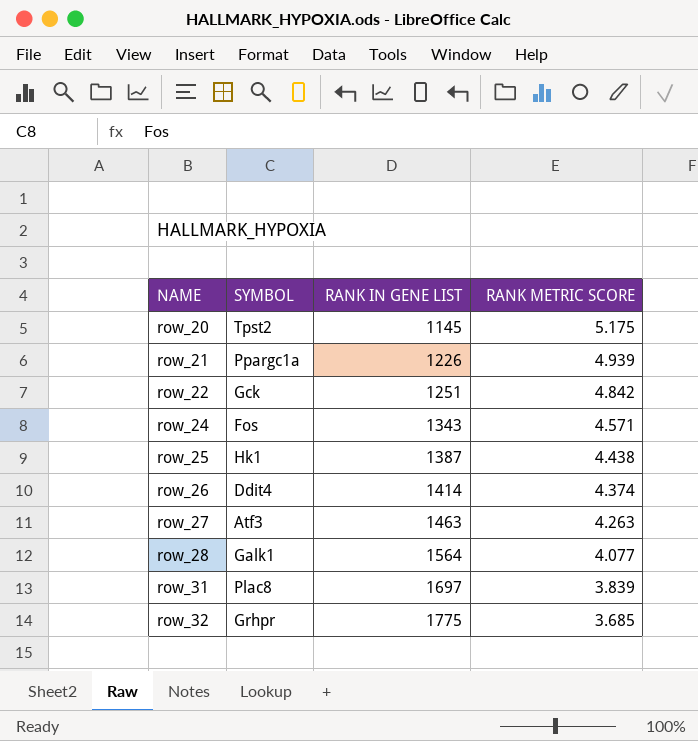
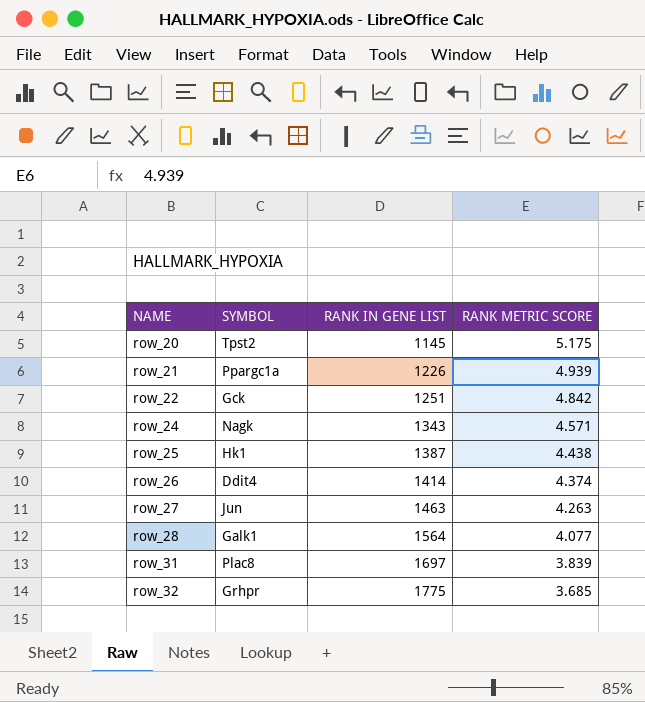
row_24 | SYMBOL: Fos -> Nagk
row_27 | SYMBOL: Atf3 -> Jun

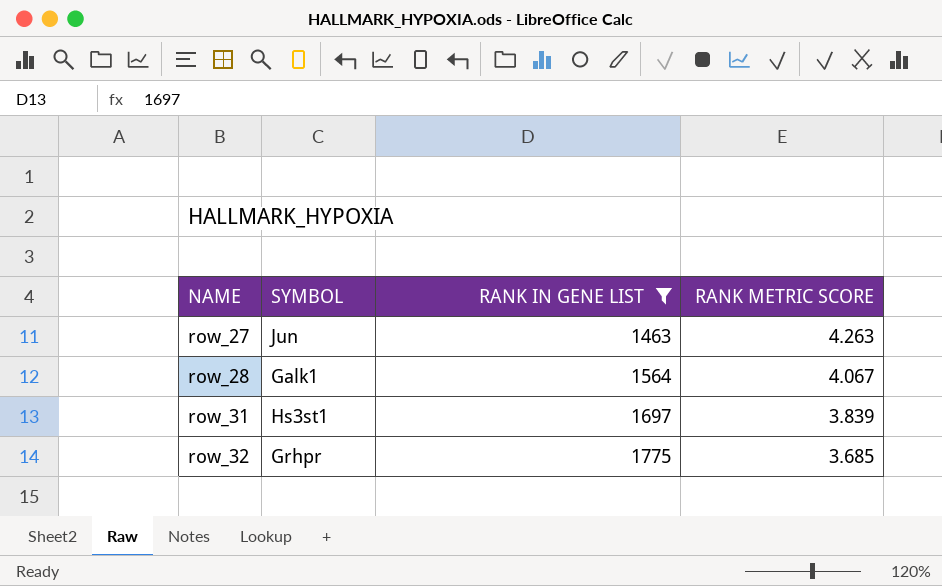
filter: none -> RANK IN GENE LIST >= 1463
row_28 | RANK METRIC SCORE: 4.077 -> 4.067
row_31 | SYMBOL: Plac8 -> Hs3st1

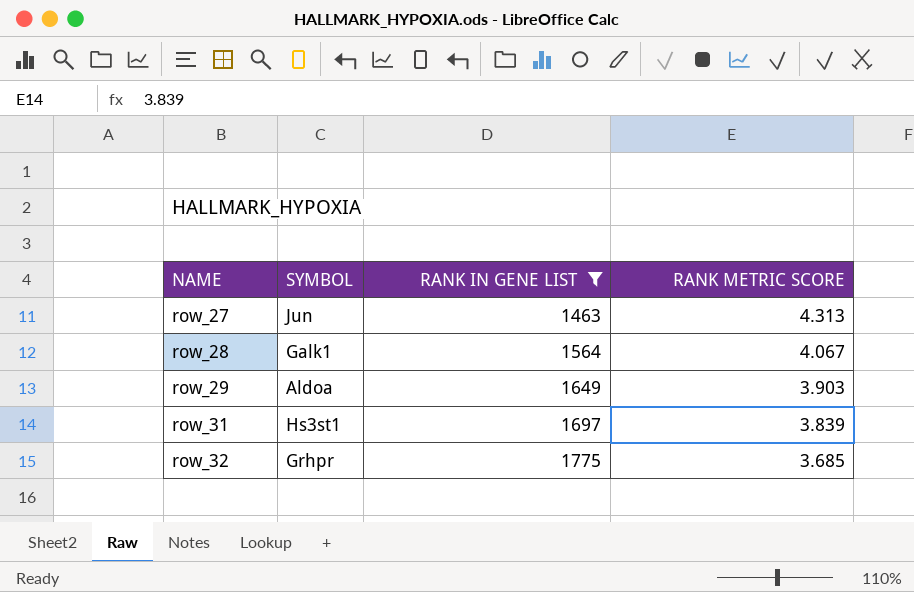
row_27 | RANK METRIC SCORE: 4.263 -> 4.313
row row_29: none -> Aldoa | 1649 | 3.903

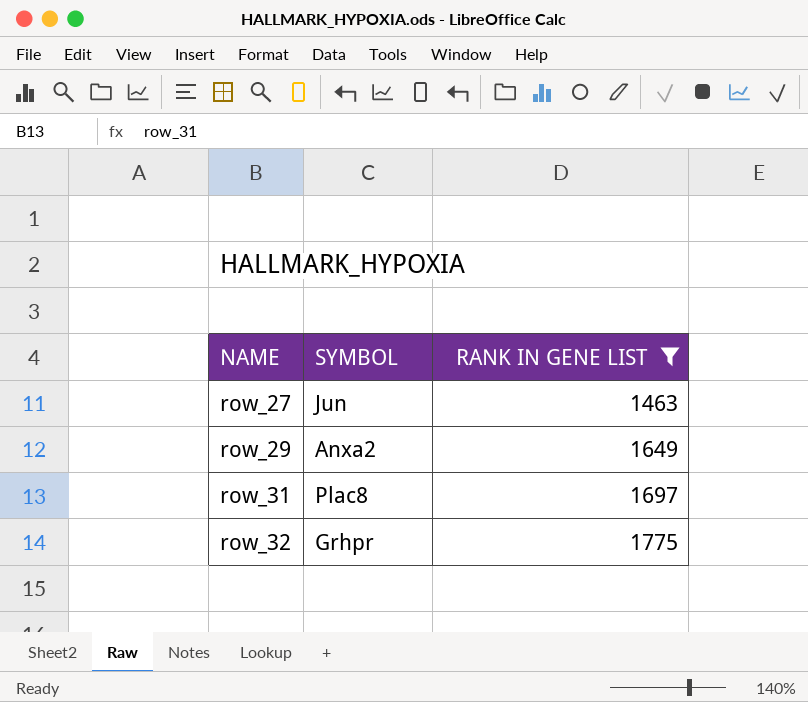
column RANK METRIC SCORE | position: 4 -> none
row row_28: Galk1 | 1564 | 4.067 -> none
row_29 | SYMBOL: Aldoa -> Anxa2
row_31 | SYMBOL: Hs3st1 -> Plac8

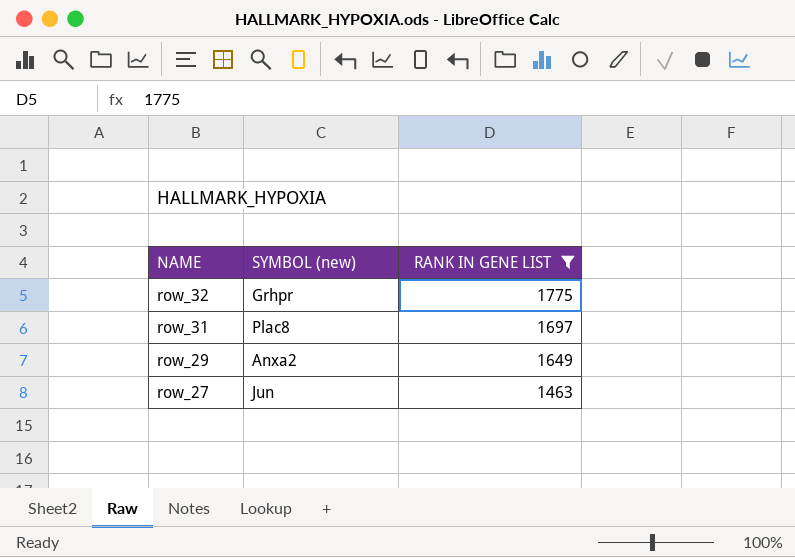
row order: NAME ascending -> NAME descending
column name: SYMBOL -> SYMBOL (new)

